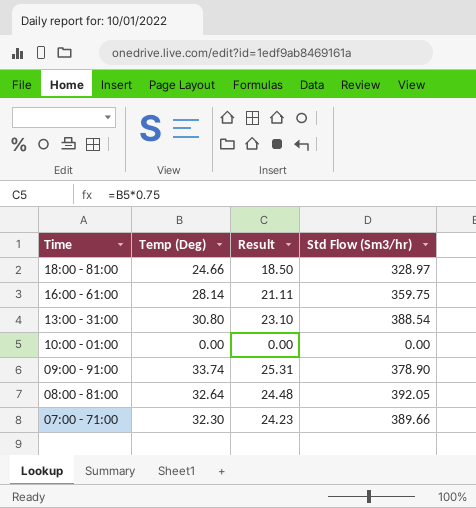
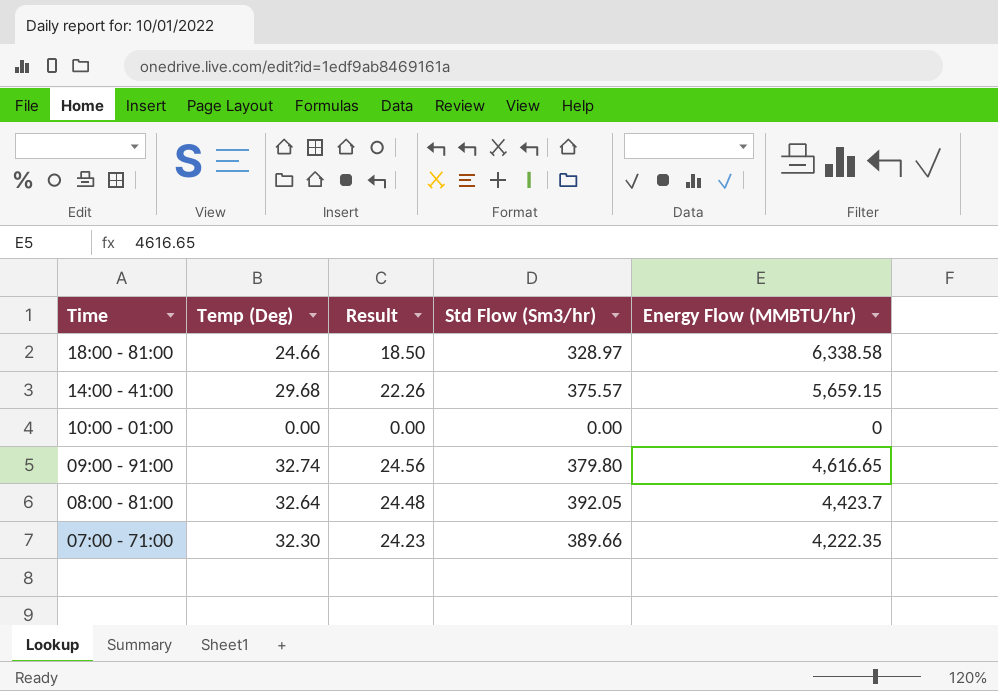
column Energy Flow (MMBTU/hr) | position: none -> 5
row 16:00 - 61:00: 28.14 | 21.11 | 359.75 -> none
row 13:00 - 31:00: 30.80 | 23.10 | 388.54 -> none
row 14:00 - 41:00: none -> 29.68 | 22.26 | 375.57 | 5,659.15
09:00 - 91:00 | Temp (Deg): 33.74 -> 32.74
09:00 - 91:00 | Result: 25.31 -> 24.56
09:00 - 91:00 | Std Flow (Sm3/hr): 378.90 -> 379.80

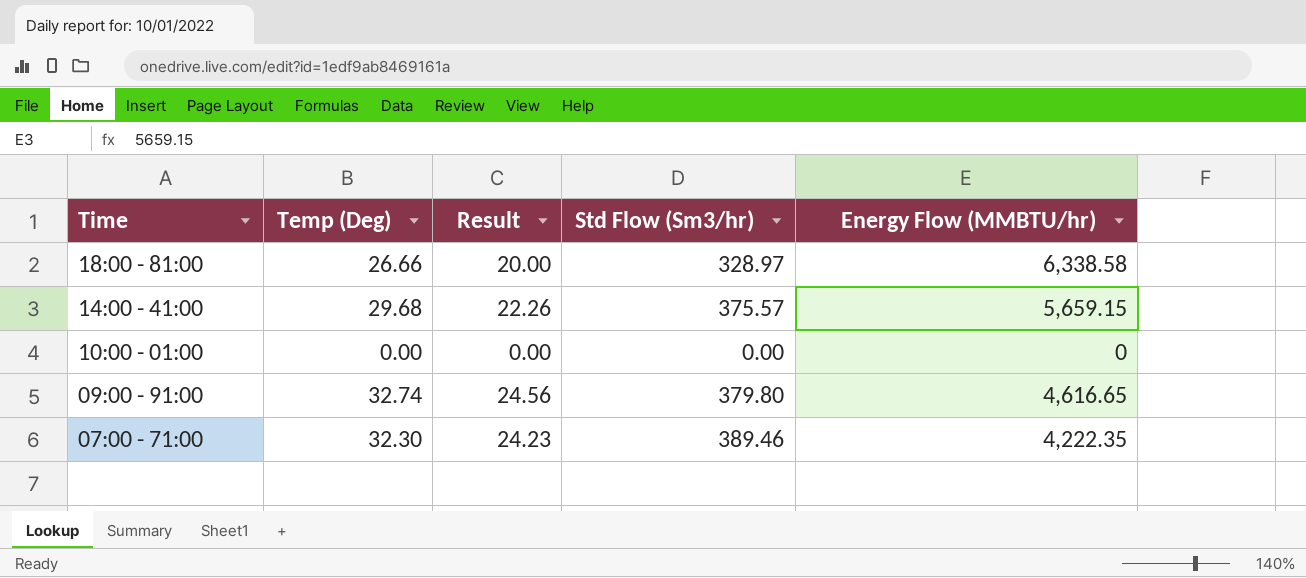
row 08:00 - 81:00: 32.64 | 24.48 | 392.05 | 4,423.7 -> none
18:00 - 81:00 | Temp (Deg): 24.66 -> 26.66
18:00 - 81:00 | Result: 18.50 -> 20.00
07:00 - 71:00 | Std Flow (Sm3/hr): 389.66 -> 389.46

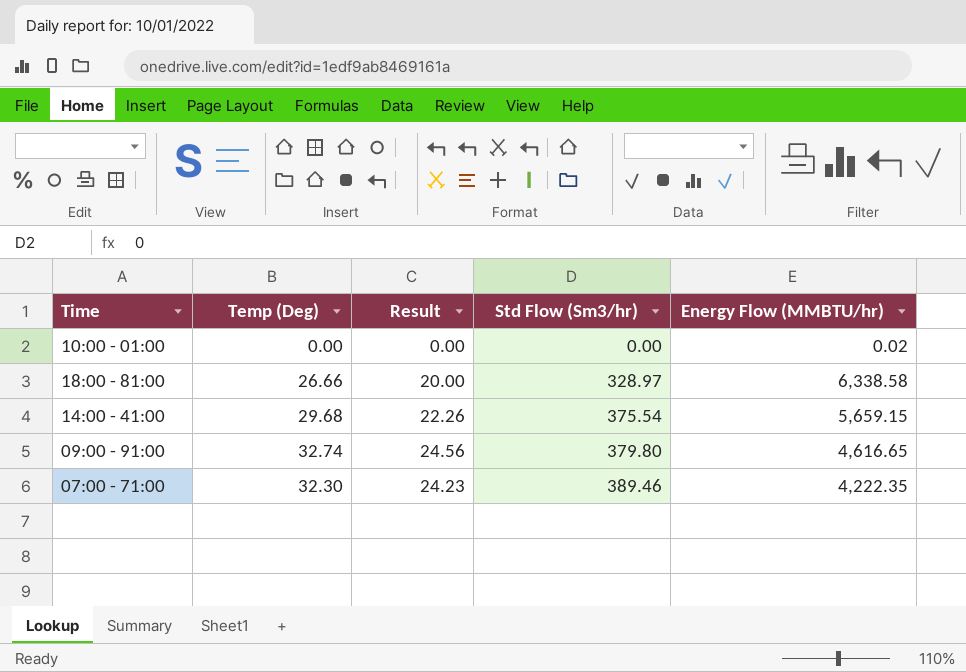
row order: Time descending -> Std Flow (Sm3/hr) ascending
10:00 - 01:00 | Energy Flow (MMBTU/hr): 0 -> 0.02
14:00 - 41:00 | Std Flow (Sm3/hr): 375.57 -> 375.54

